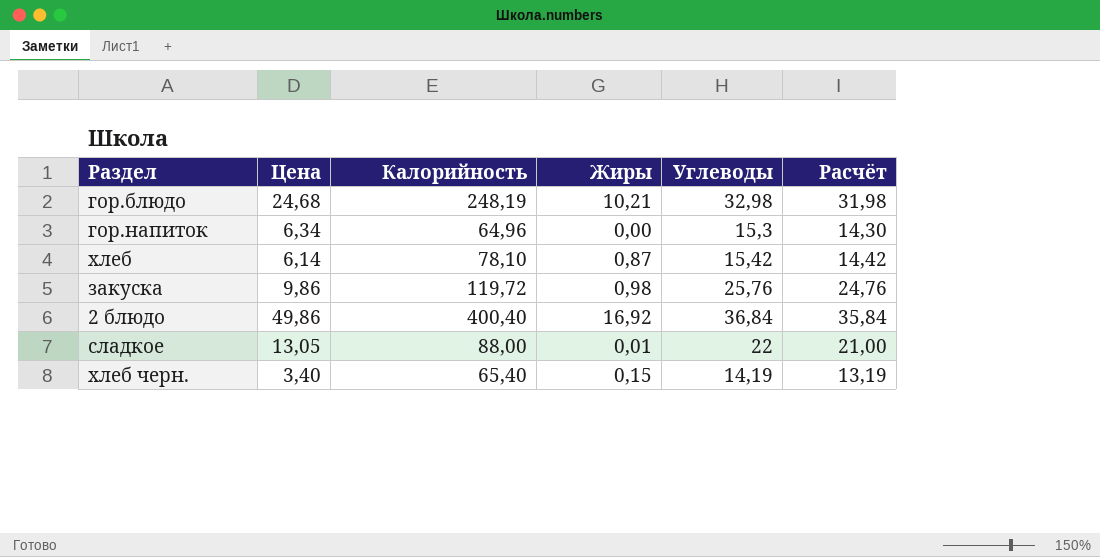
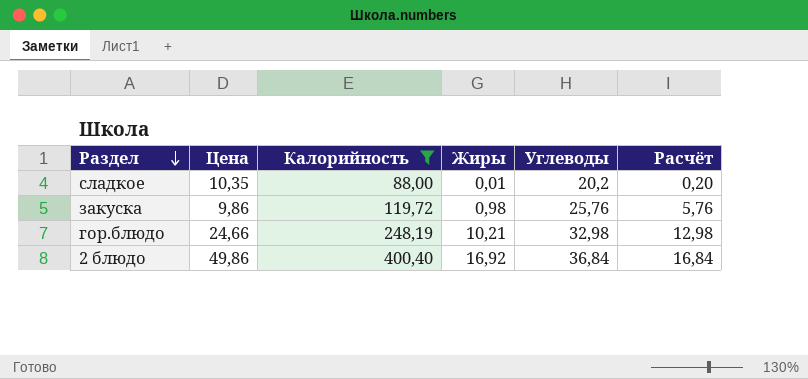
filter: none -> Калорийность >= 88,00
row order: none -> Раздел descending
column Расчёт | formula: [Углеводы] - 1 -> [Углеводы] - 20
сладкое | Цена: 13,05 -> 10,35
сладкое | Углеводы: 22 -> 20,2
гор.блюдо | Цена: 24,68 -> 24,66

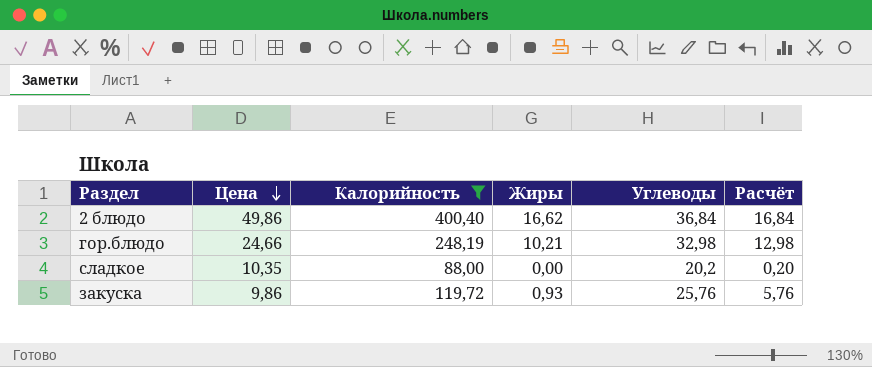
row order: Раздел descending -> Цена descending
2 блюдо | Жиры: 16,92 -> 16,62
сладкое | Жиры: 0,01 -> 0,00
закуска | Жиры: 0,98 -> 0,93

